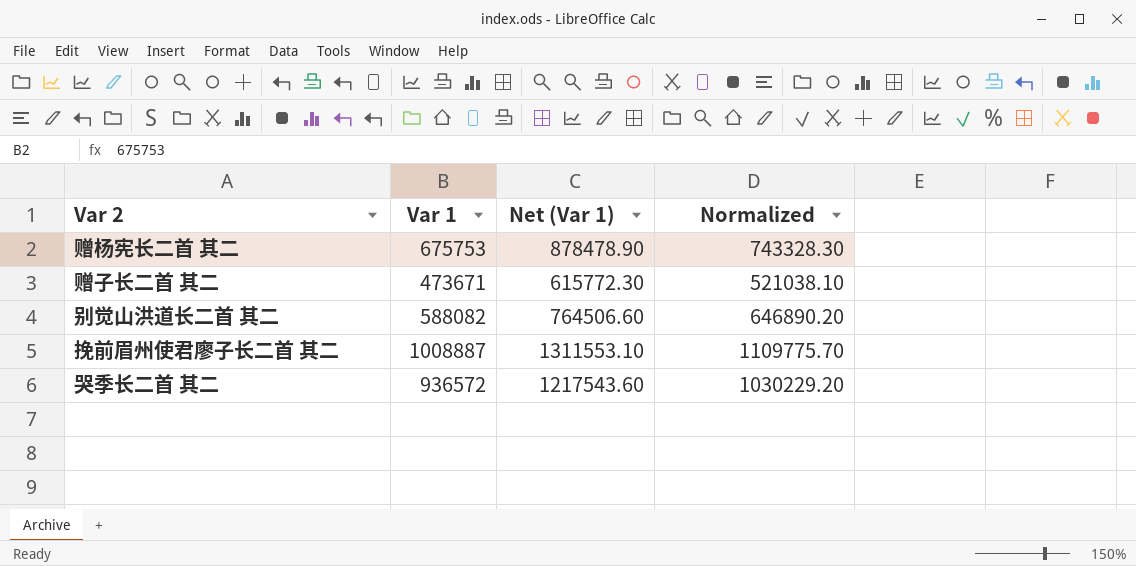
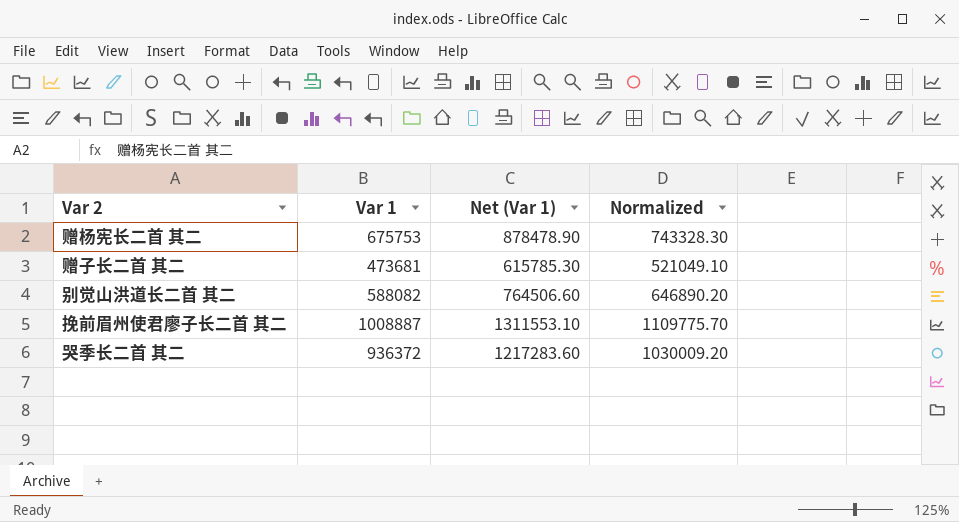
赠子长二首 其二 | Var 1: 473671 -> 473681
赠子长二首 其二 | Net (Var 1): 615772.30 -> 615785.30
赠子长二首 其二 | Normalized: 521038.10 -> 521049.10
哭季长二首 其二 | Var 1: 936572 -> 936372
哭季长二首 其二 | Net (Var 1): 1217543.60 -> 1217283.60
哭季长二首 其二 | Normalized: 1030229.20 -> 1030009.20

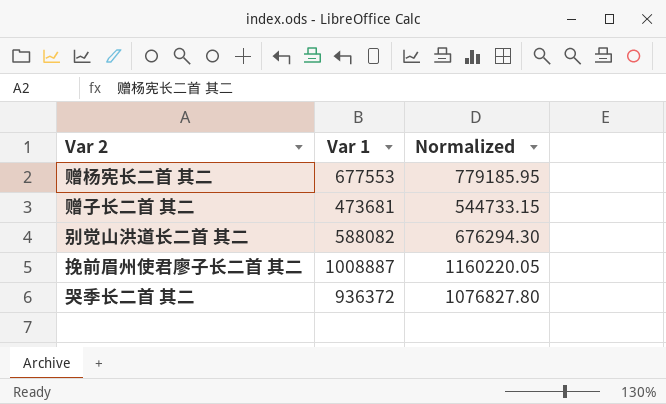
column Net (Var 1) | formula: [Var 1] * 1.3 -> none
column Normalized | formula: [Var 1] * 1.1 -> [Var 1] * 1.15
赠杨宪长二首 其二 | Var 1: 675753 -> 677553

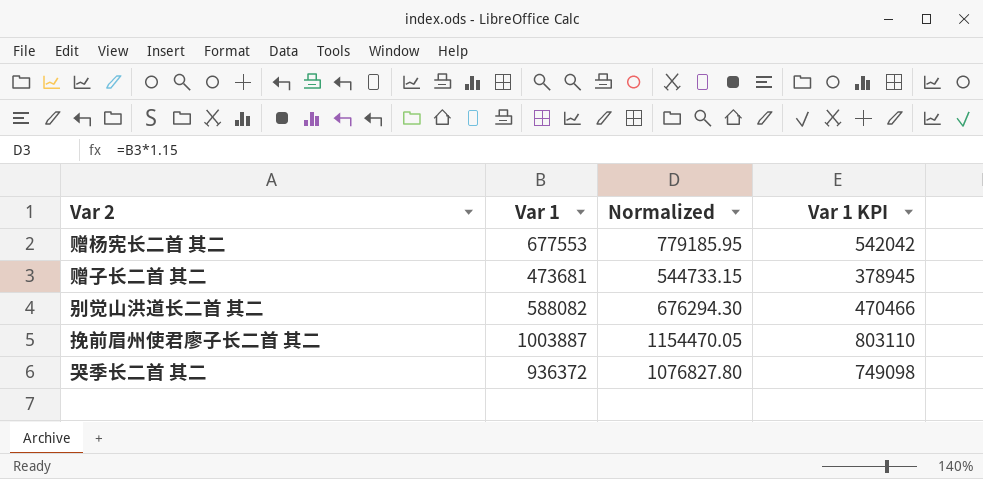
column Var 1 KPI | formula: none -> [Var 1] * 0.8
挽前眉州使君廖子长二首 其二 | Var 1: 1008887 -> 1003887
挽前眉州使君廖子长二首 其二 | Normalized: 1160220.05 -> 1154470.05

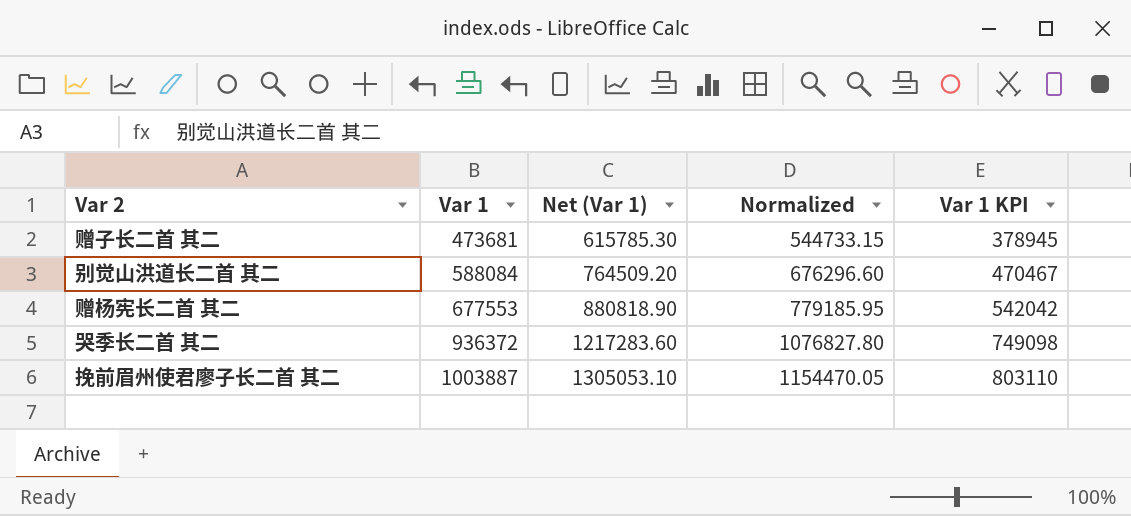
row order: none -> Var 1 ascending
column Net (Var 1) | formula: none -> [Var 1] * 1.3
别觉山洪道长二首 其二 | Var 1: 588082 -> 588084
别觉山洪道长二首 其二 | Normalized: 676294.30 -> 676296.60
别觉山洪道长二首 其二 | Var 1 KPI: 470466 -> 470467

